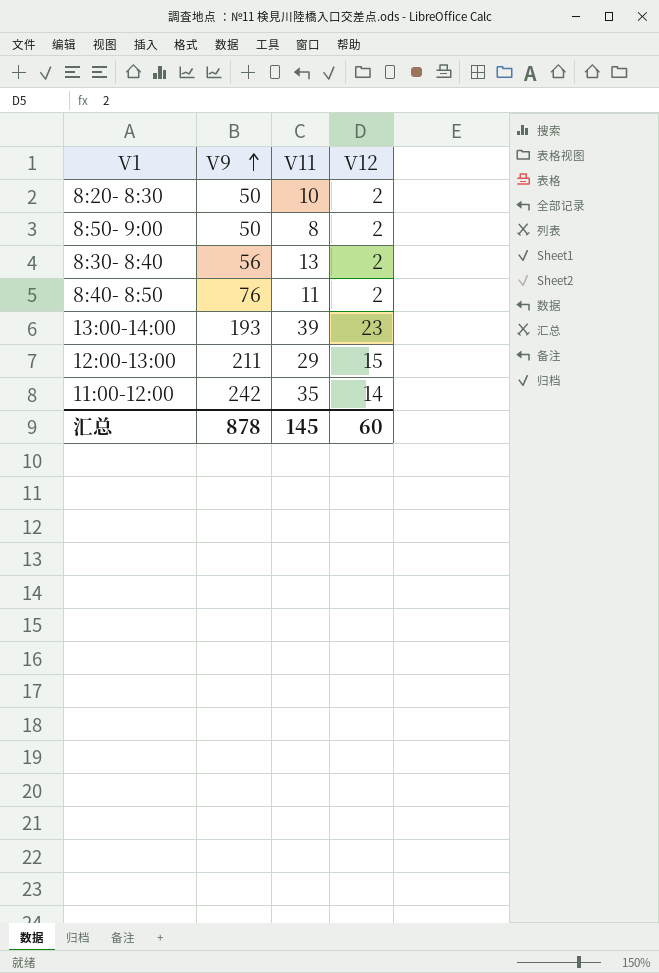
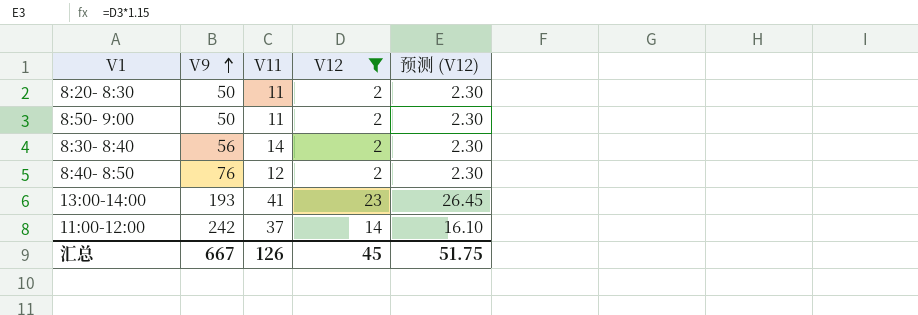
filter: none -> V12 != 15
column 预测 (V12) | formula: none -> [V12] * 1.15
8:20- 8:30 | V11: 10 -> 11
8:50- 9:00 | V11: 8 -> 11
8:30- 8:40 | V11: 13 -> 14
8:40- 8:50 | V11: 11 -> 12
13:00-14:00 | V11: 39 -> 41
11:00-12:00 | V11: 35 -> 37
汇总 | V9: 878 -> 667
汇总 | V11: 145 -> 126
汇总 | V12: 60 -> 45

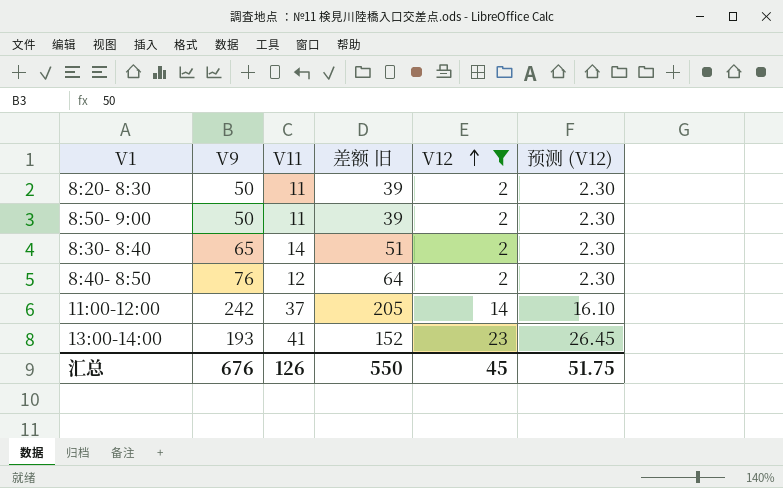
row order: V9 ascending -> V12 ascending
column 差额 旧 | formula: none -> [V9] - [V11]
8:30- 8:40 | V9: 56 -> 65
汇总 | V9: 667 -> 676

